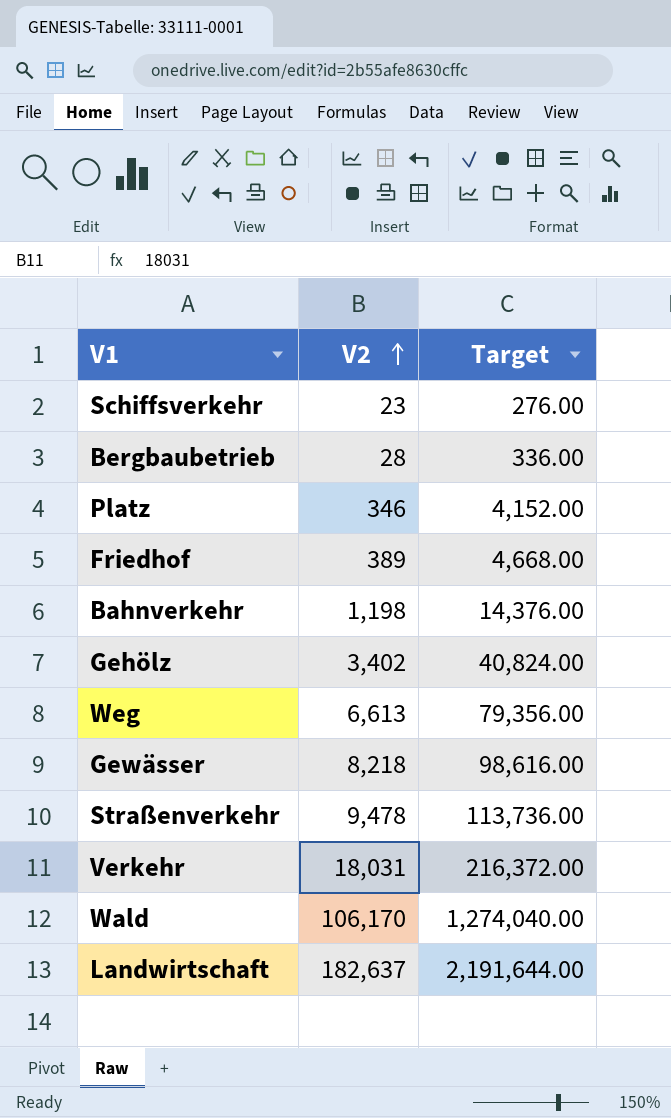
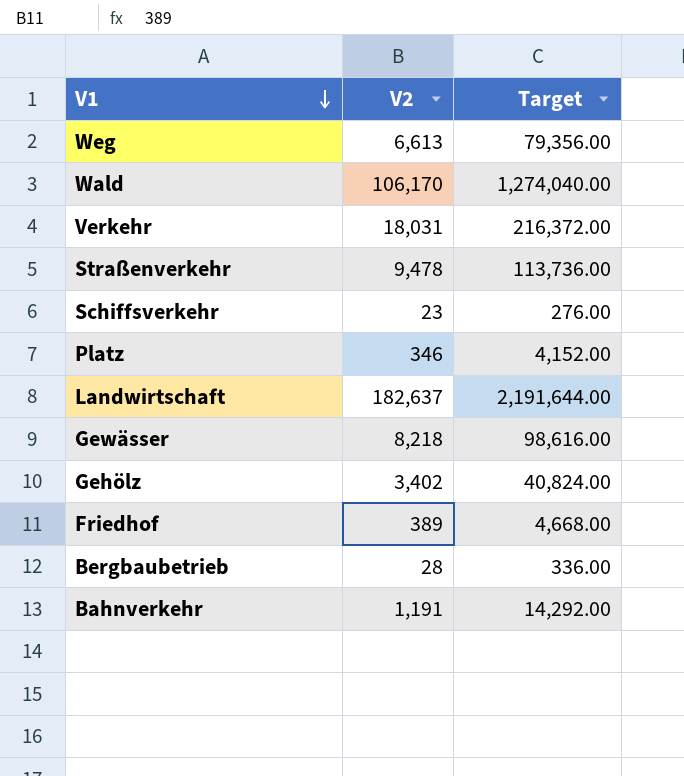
row order: V2 ascending -> V1 descending
Bahnverkehr | V2: 1,198 -> 1,191
Bahnverkehr | Target: 14,376.00 -> 14,292.00

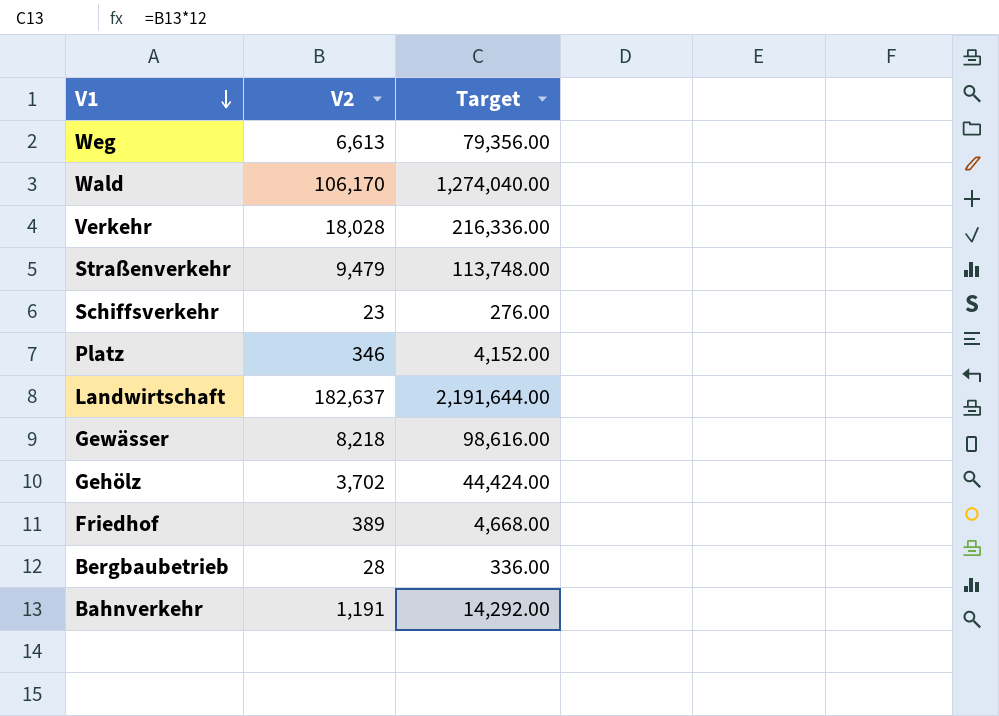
Verkehr | V2: 18,031 -> 18,028
Verkehr | Target: 216,372.00 -> 216,336.00
Straßenverkehr | V2: 9,478 -> 9,479
Straßenverkehr | Target: 113,736.00 -> 113,748.00
Gehölz | V2: 3,402 -> 3,702
Gehölz | Target: 40,824.00 -> 44,424.00

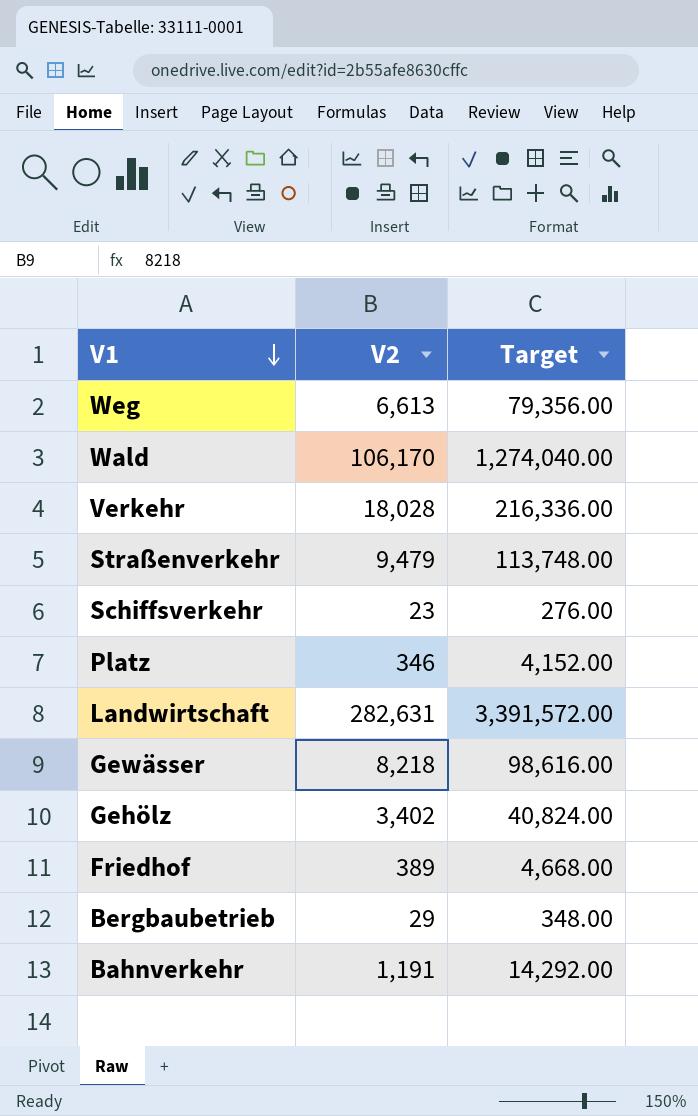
Landwirtschaft | V2: 182,637 -> 282,631
Landwirtschaft | Target: 2,191,644.00 -> 3,391,572.00
Gehölz | V2: 3,702 -> 3,402
Gehölz | Target: 44,424.00 -> 40,824.00
Bergbaubetrieb | V2: 28 -> 29
Bergbaubetrieb | Target: 336.00 -> 348.00

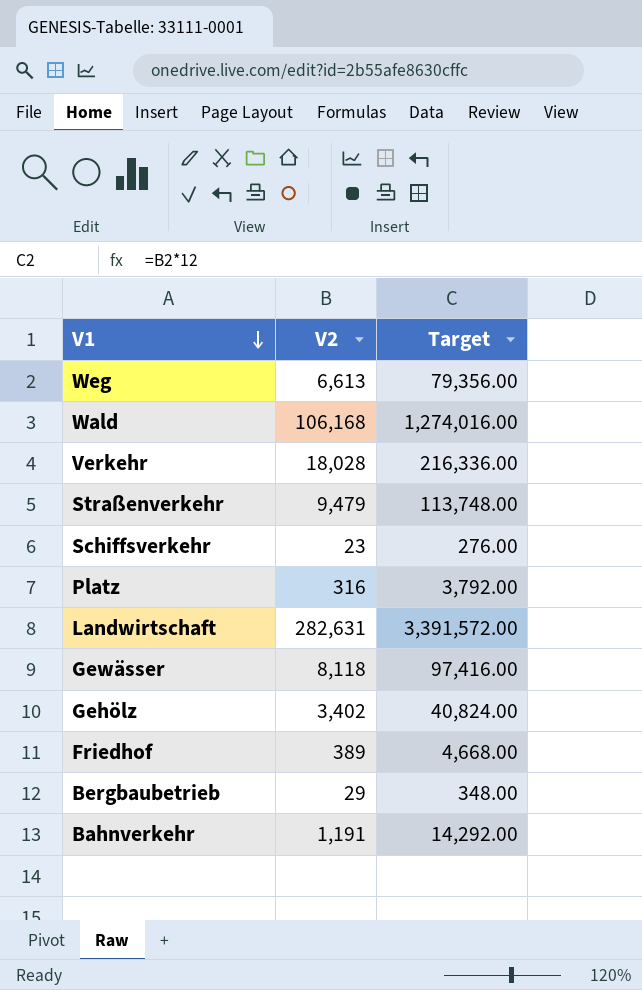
Wald | V2: 106,170 -> 106,168
Wald | Target: 1,274,040.00 -> 1,274,016.00
Platz | V2: 346 -> 316
Platz | Target: 4,152.00 -> 3,792.00
Gewässer | V2: 8,218 -> 8,118
Gewässer | Target: 98,616.00 -> 97,416.00

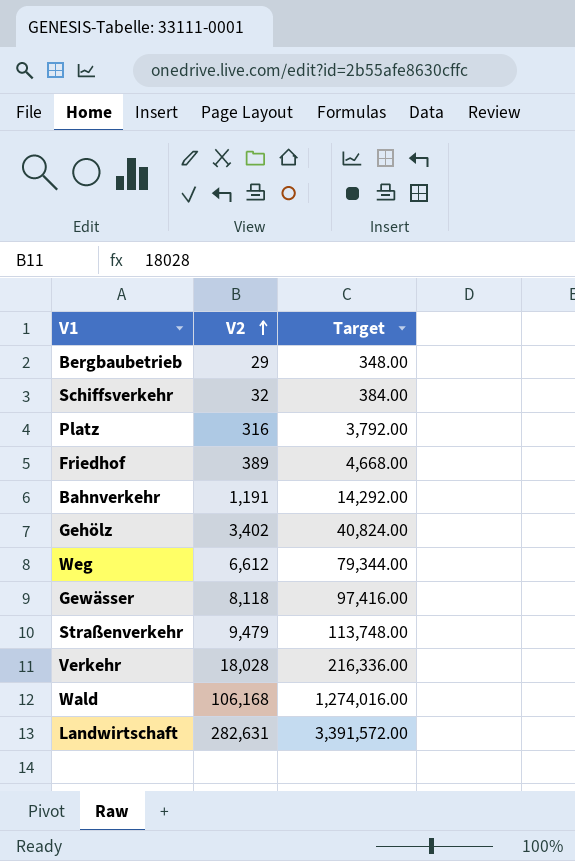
row order: V1 descending -> V2 ascending
Schiffsverkehr | V2: 23 -> 32
Schiffsverkehr | Target: 276.00 -> 384.00
Weg | V2: 6,613 -> 6,612
Weg | Target: 79,356.00 -> 79,344.00

